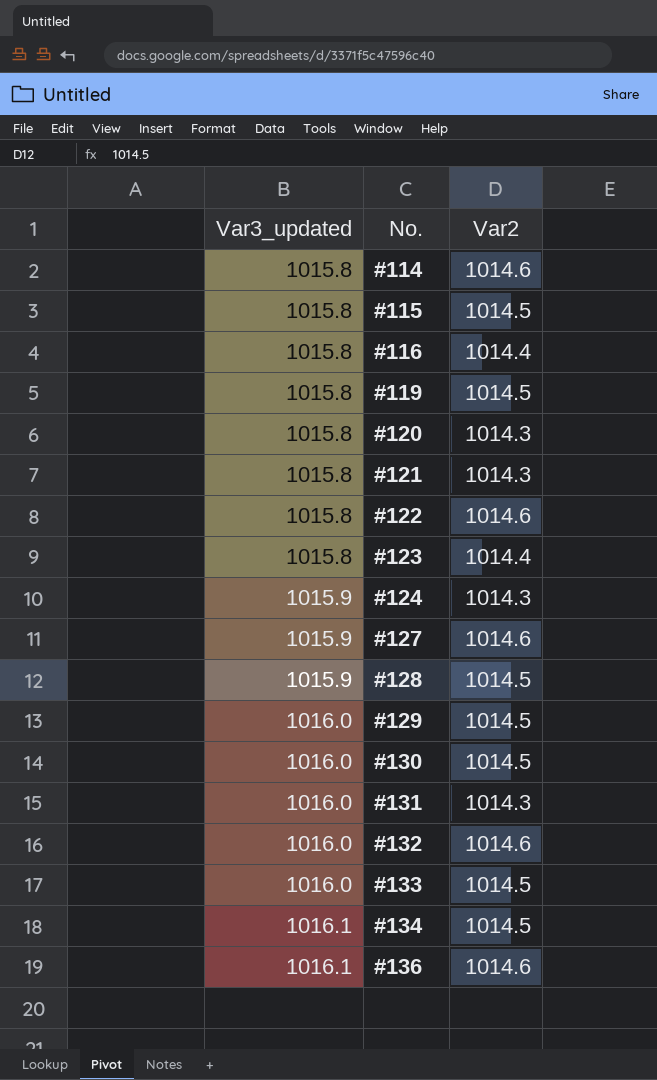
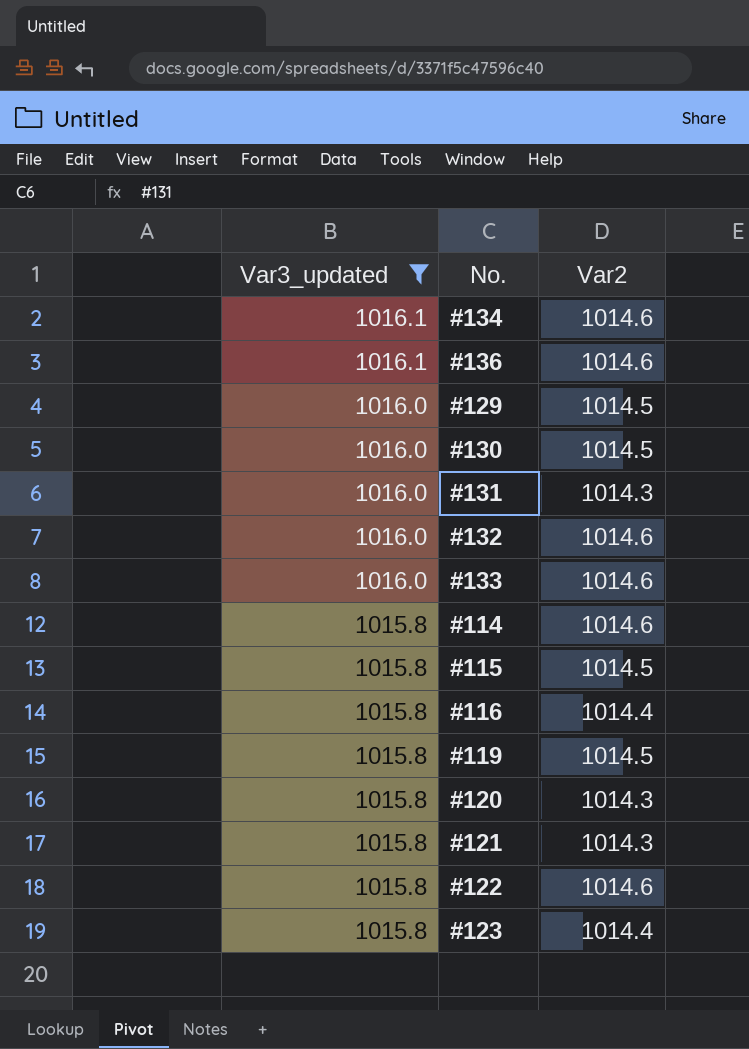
filter: none -> Var3_updated != 1015.9
row order: Var3_updated ascending -> Var3_updated descending
#134 | Var2: 1014.5 -> 1014.6
#133 | Var2: 1014.5 -> 1014.6

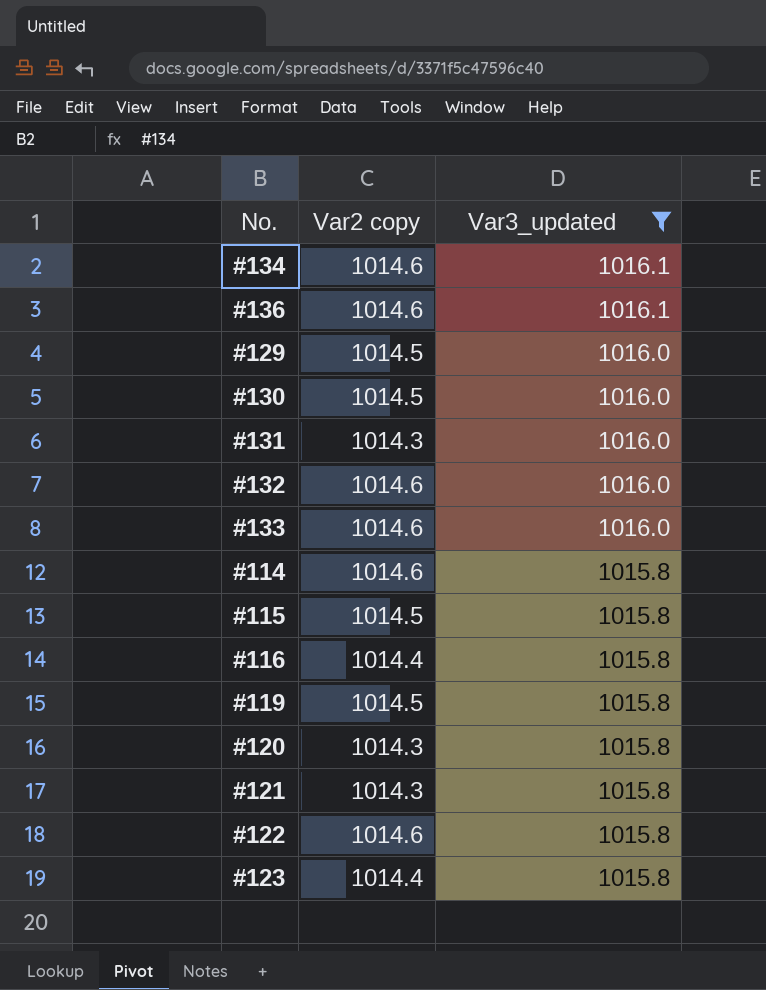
column name: Var2 -> Var2 copy
column Var3_updated | position: 1 -> 3

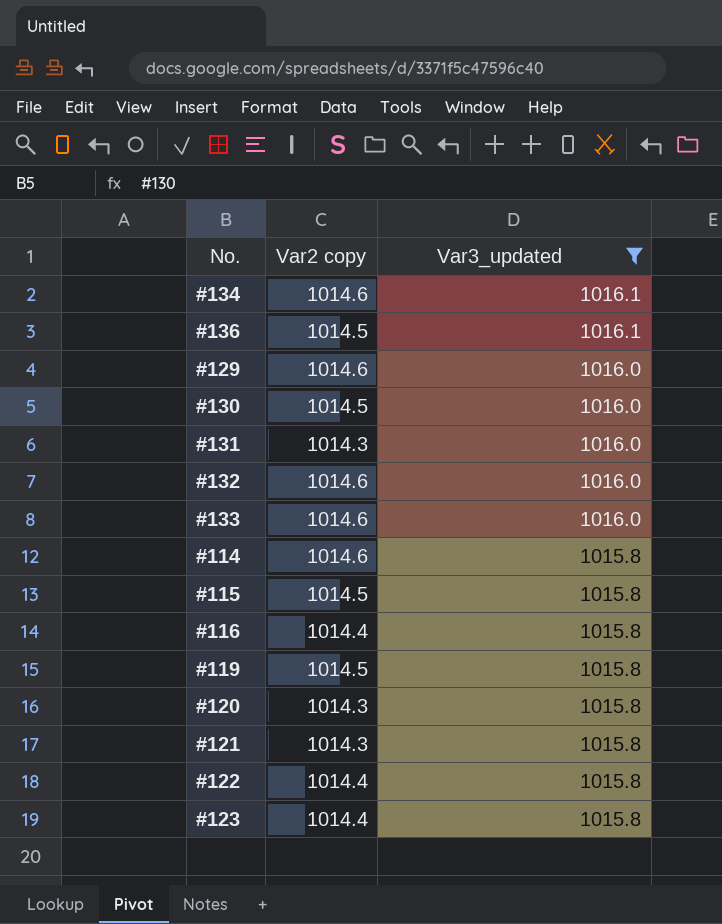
#136 | Var2 copy: 1014.6 -> 1014.5
#129 | Var2 copy: 1014.5 -> 1014.6
#122 | Var2 copy: 1014.6 -> 1014.4

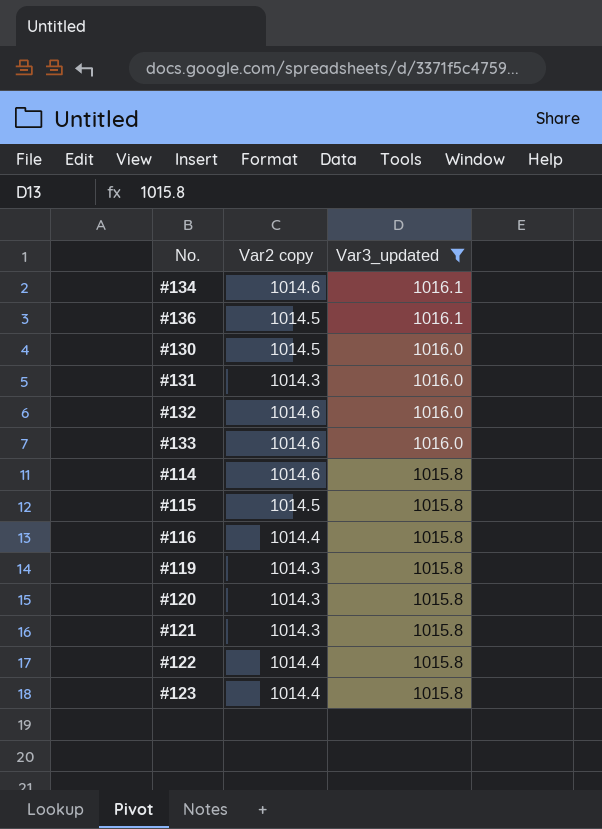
row #129: 1014.6 | 1016.0 -> none
#119 | Var2 copy: 1014.5 -> 1014.3

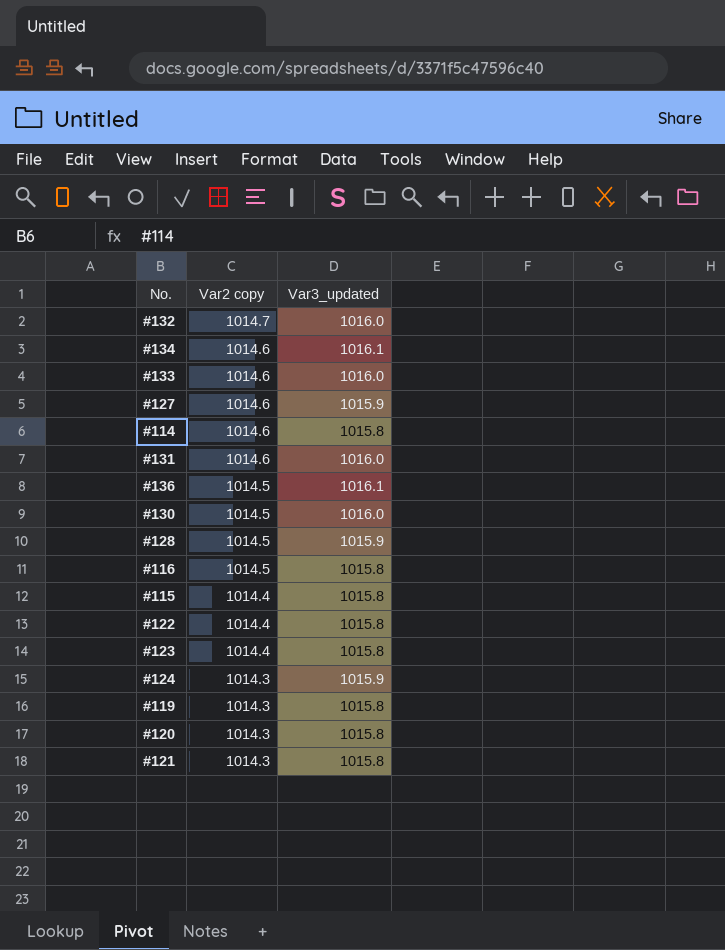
filter: Var3_updated != 1015.9 -> none
row order: Var3_updated descending -> Var2 copy descending
#132 | Var2 copy: 1014.6 -> 1014.7
#131 | Var2 copy: 1014.3 -> 1014.6
#116 | Var2 copy: 1014.4 -> 1014.5
#115 | Var2 copy: 1014.5 -> 1014.4

